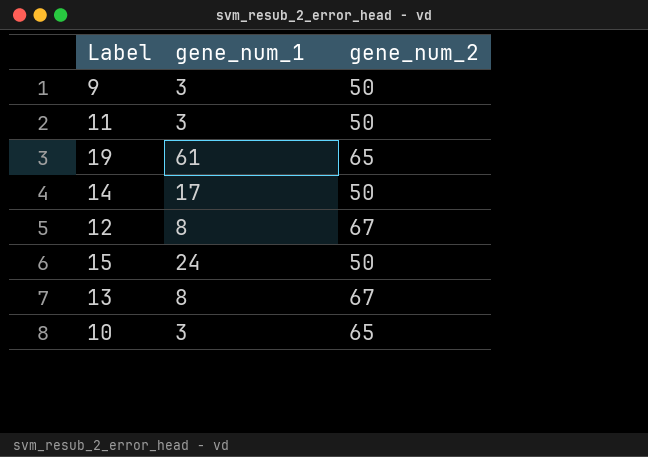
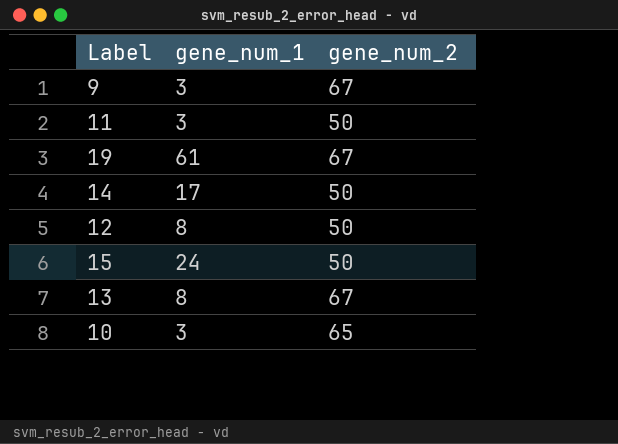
9 | gene_num_2: 50 -> 67
19 | gene_num_2: 65 -> 67
12 | gene_num_2: 67 -> 50

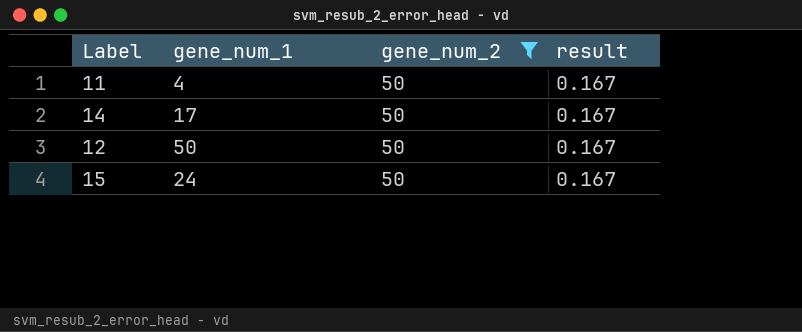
filter: none -> gene_num_2 = 50
column result | position: none -> 4
11 | gene_num_1: 3 -> 4
12 | gene_num_1: 8 -> 50

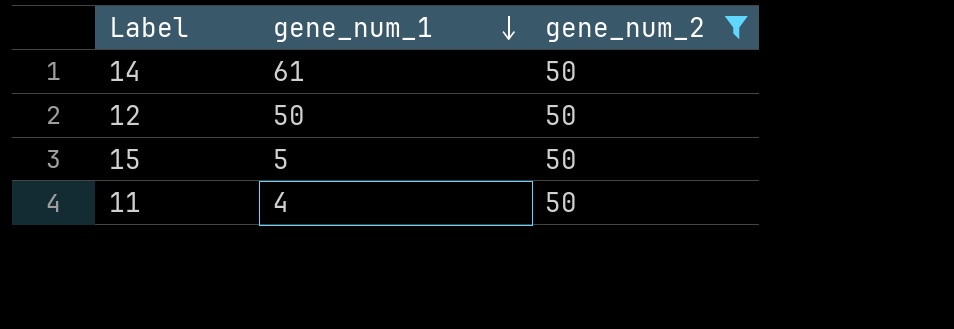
row order: none -> gene_num_1 descending
column result | position: 4 -> none
14 | gene_num_1: 17 -> 61
15 | gene_num_1: 24 -> 5

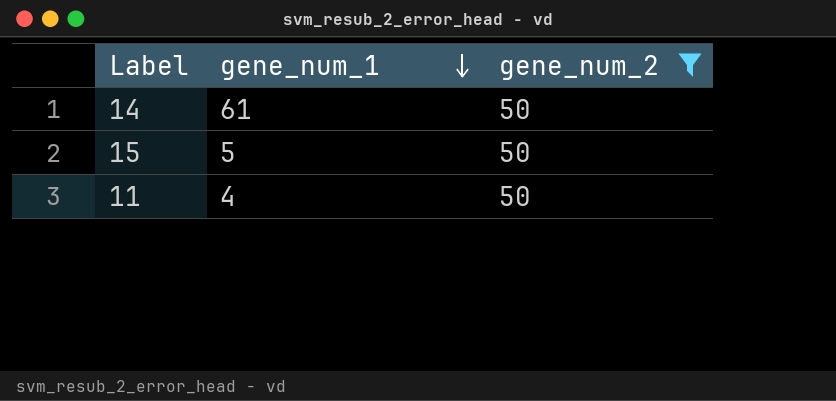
row 12: 50 | 50 -> none

